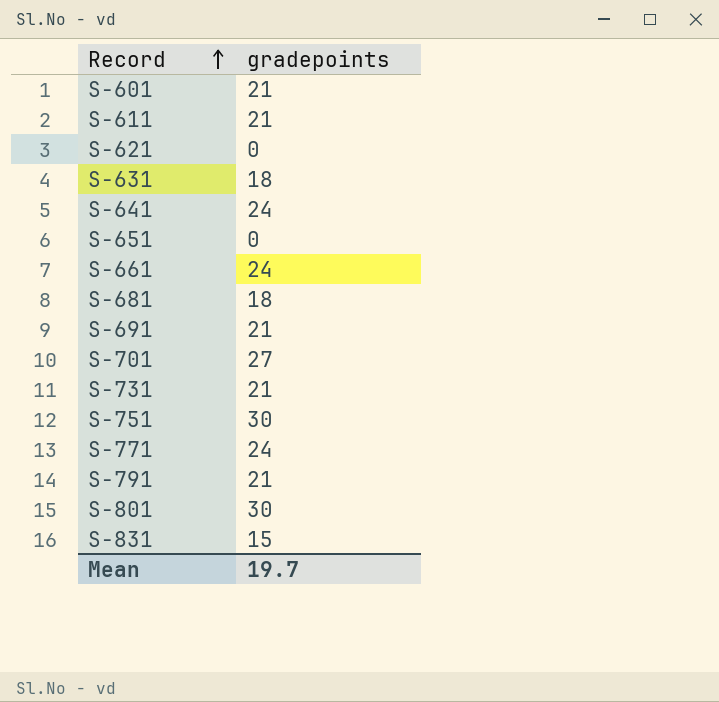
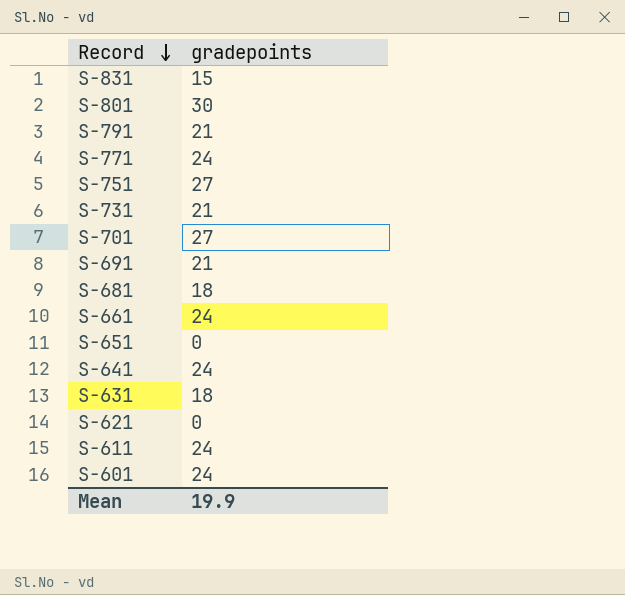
row order: Record ascending -> Record descending
S-751 | gradepoints: 30 -> 27
S-611 | gradepoints: 21 -> 24
S-601 | gradepoints: 21 -> 24
Mean | gradepoints: 19.7 -> 19.9

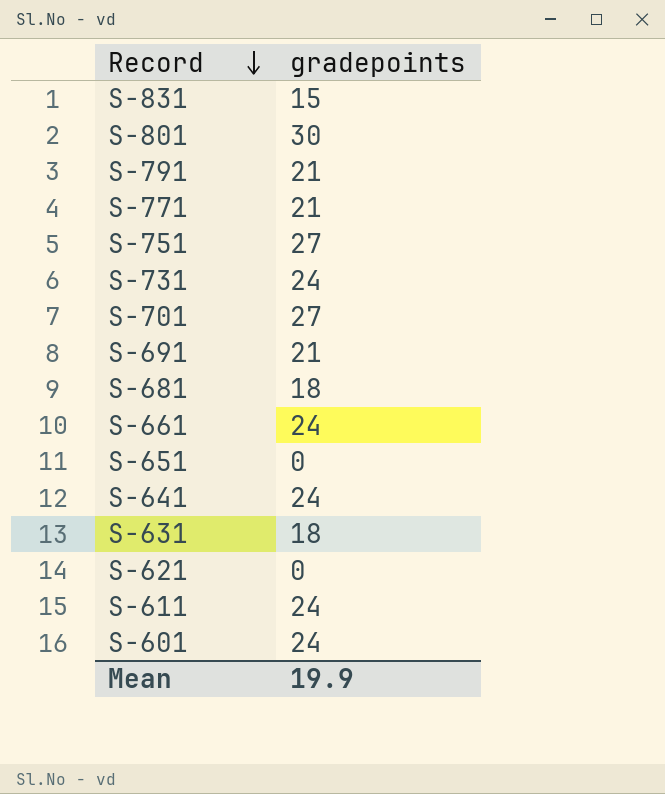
S-771 | gradepoints: 24 -> 21
S-731 | gradepoints: 21 -> 24

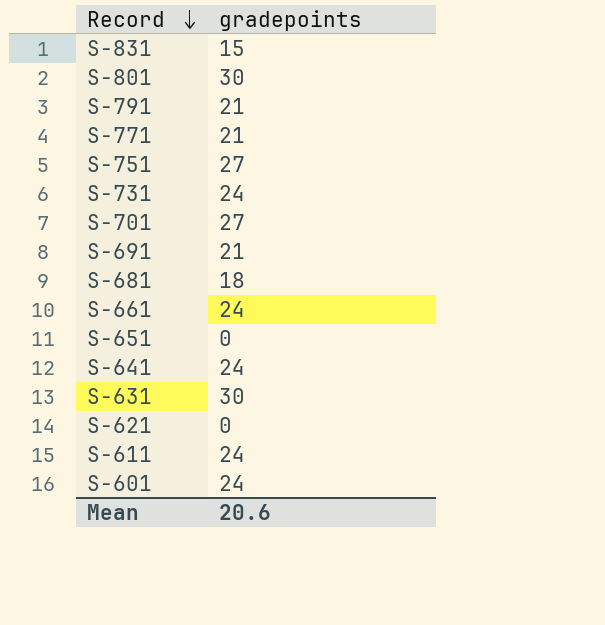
S-631 | gradepoints: 18 -> 30
Mean | gradepoints: 19.9 -> 20.6

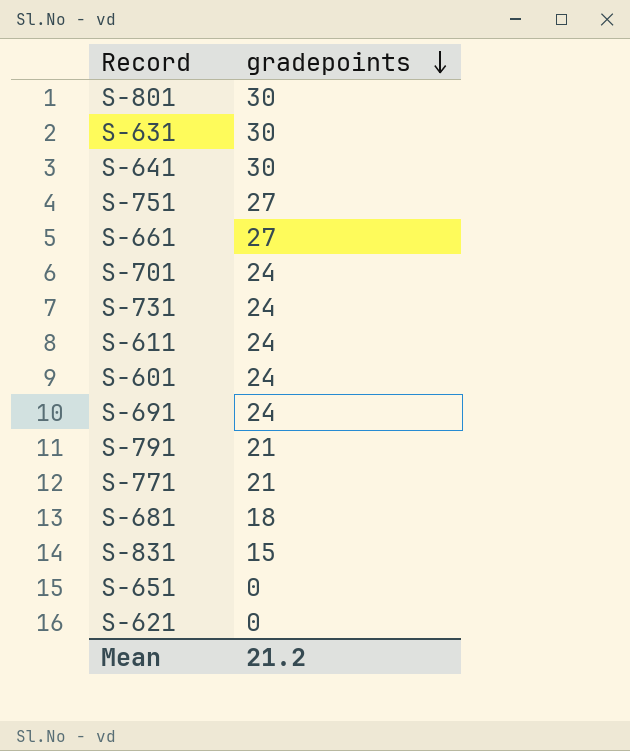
row order: Record descending -> gradepoints descending
S-641 | gradepoints: 24 -> 30
S-661 | gradepoints: 24 -> 27
S-701 | gradepoints: 27 -> 24
S-691 | gradepoints: 21 -> 24
Mean | gradepoints: 20.6 -> 21.2

